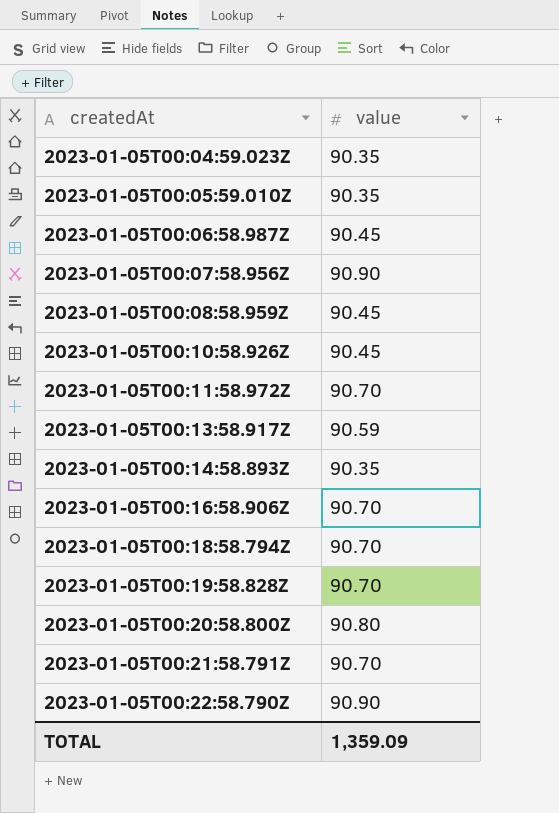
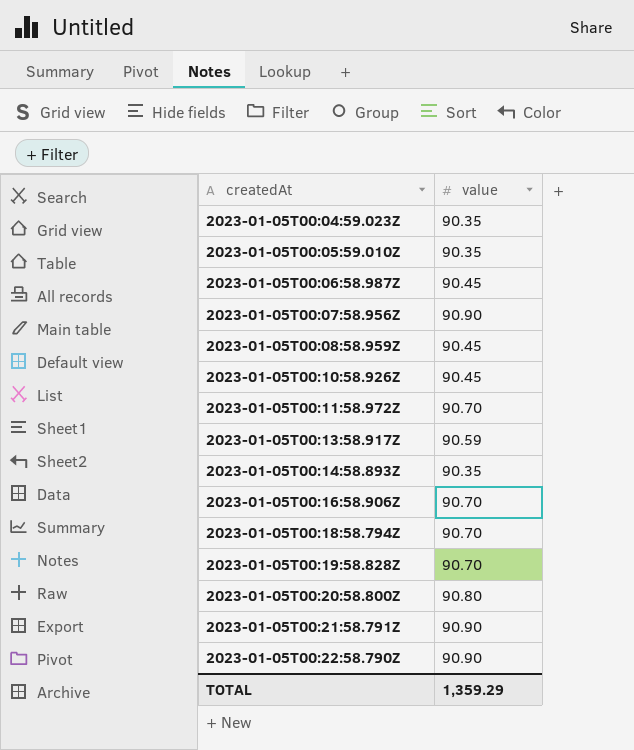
2023-01-05T00:21:58.791Z | value: 90.70 -> 90.90
TOTAL | value: 1,359.09 -> 1,359.29

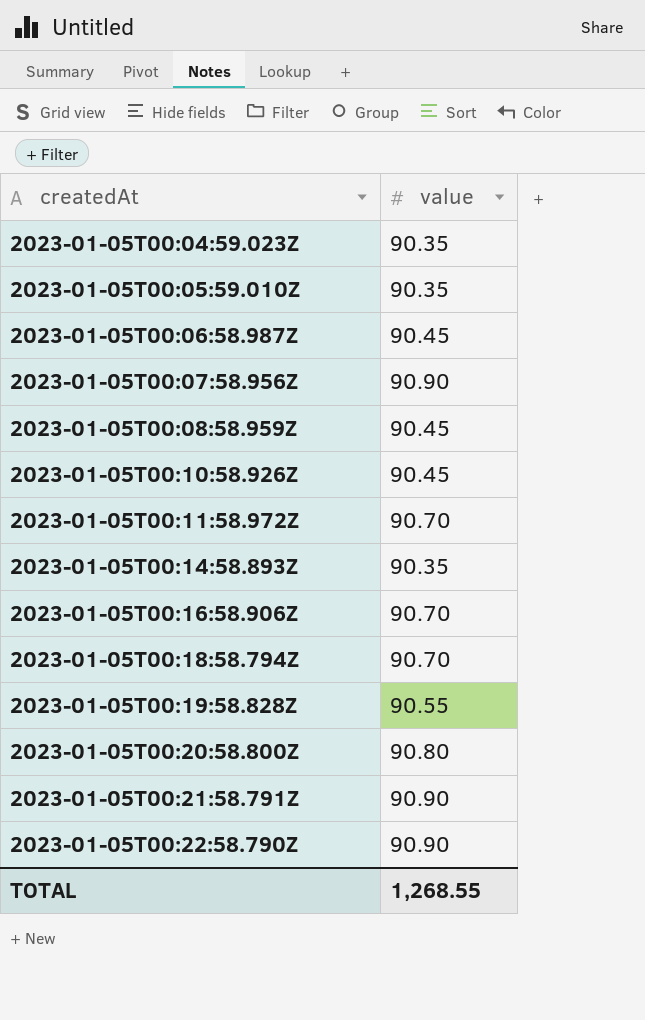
row 2023-01-05T00:13:58.917Z: 90.59 -> none
2023-01-05T00:19:58.828Z | value: 90.70 -> 90.55
TOTAL | value: 1,359.29 -> 1,268.55

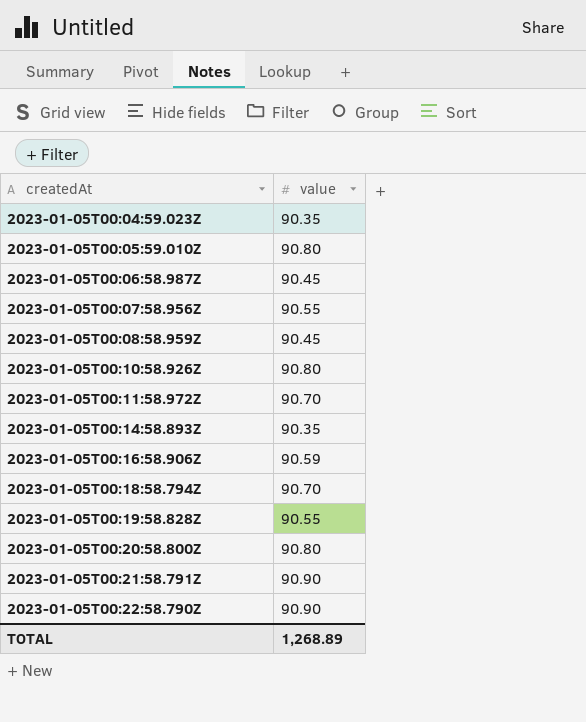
2023-01-05T00:05:59.010Z | value: 90.35 -> 90.80
2023-01-05T00:07:58.956Z | value: 90.90 -> 90.55
2023-01-05T00:10:58.926Z | value: 90.45 -> 90.80
2023-01-05T00:16:58.906Z | value: 90.70 -> 90.59
TOTAL | value: 1,268.55 -> 1,268.89

